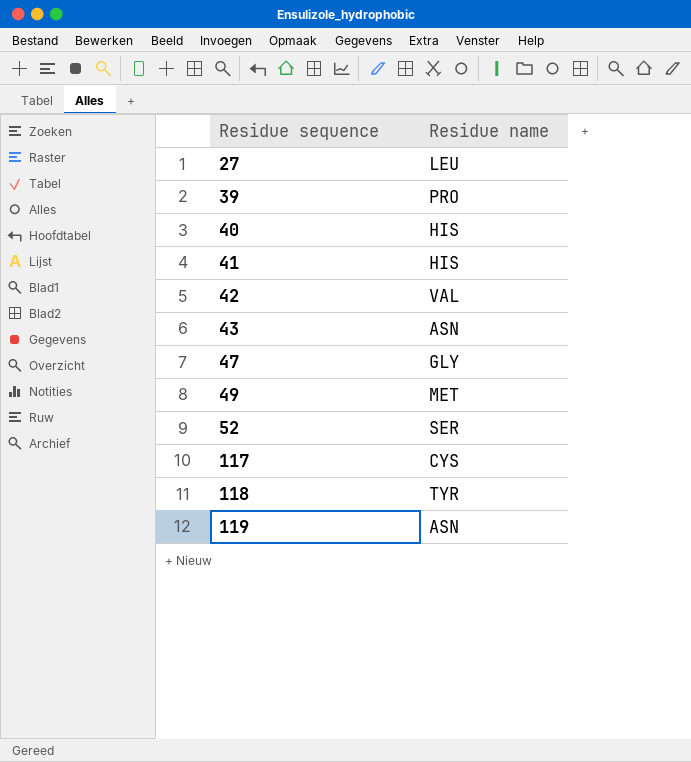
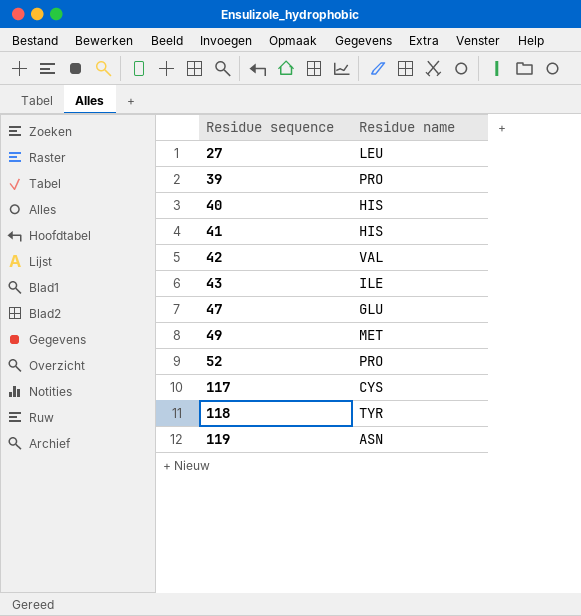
43 | Residue name: ASN -> ILE
47 | Residue name: GLY -> GLU
52 | Residue name: SER -> PRO

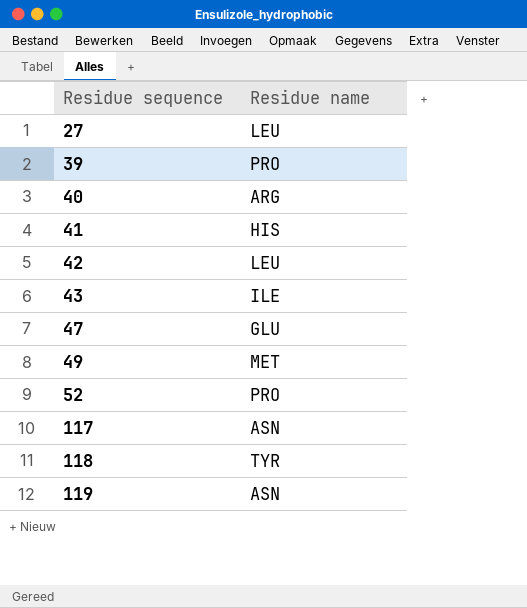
40 | Residue name: HIS -> ARG
42 | Residue name: VAL -> LEU
117 | Residue name: CYS -> ASN

